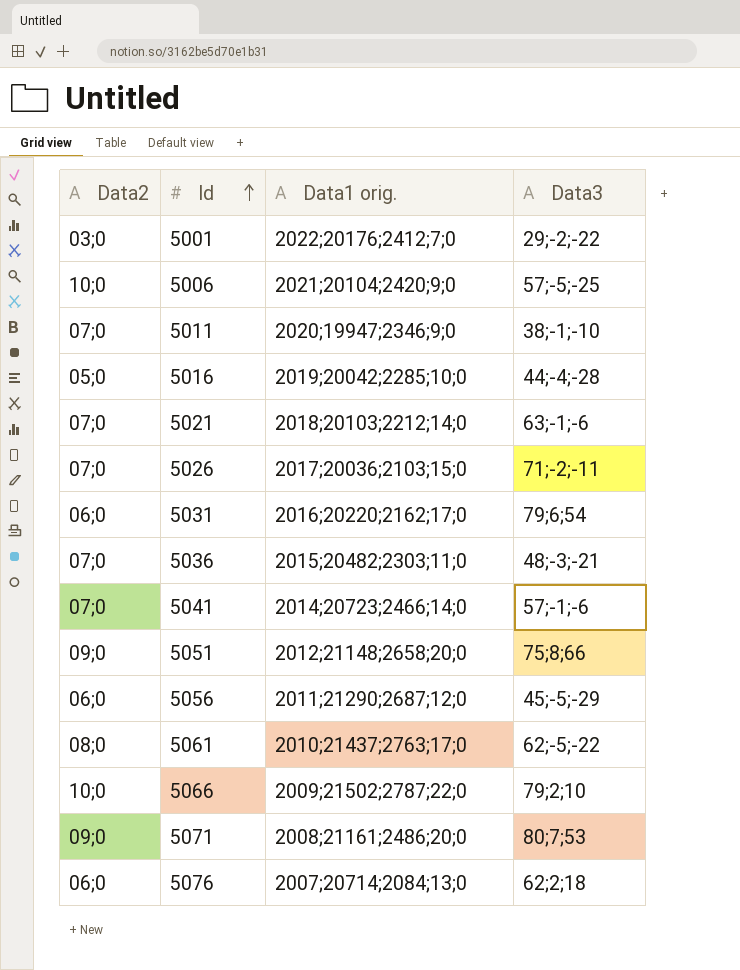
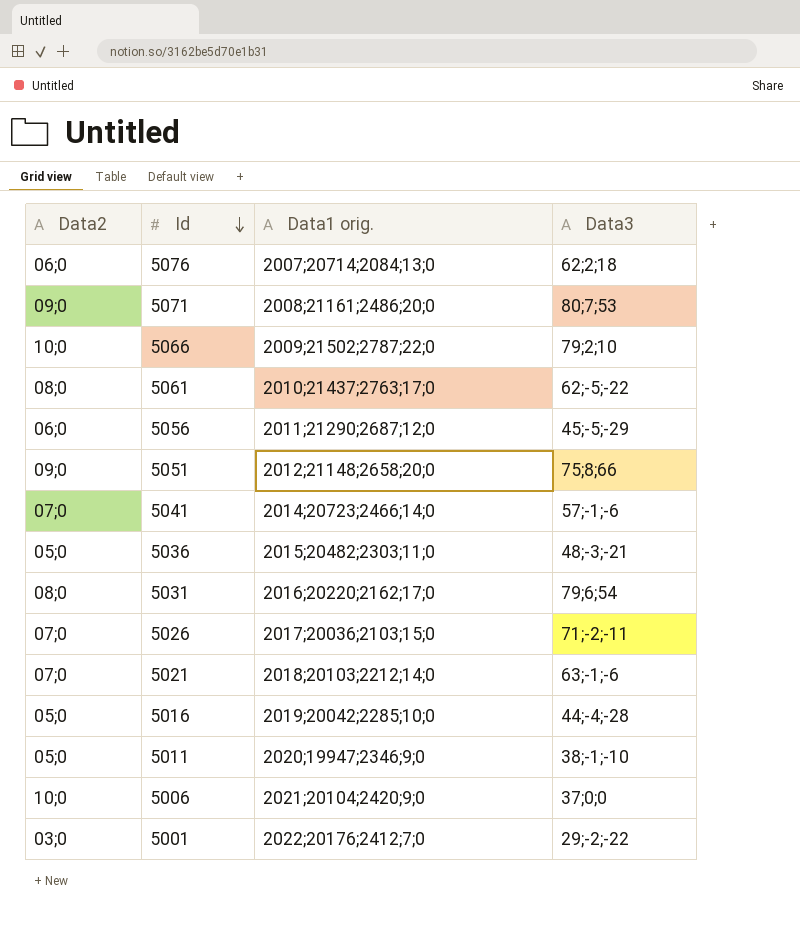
row order: Id ascending -> Id descending
5036 | Data2: 07;0 -> 05;0
5031 | Data2: 06;0 -> 08;0
5011 | Data2: 07;0 -> 05;0
5006 | Data3: 57;-5;-25 -> 37;0;0

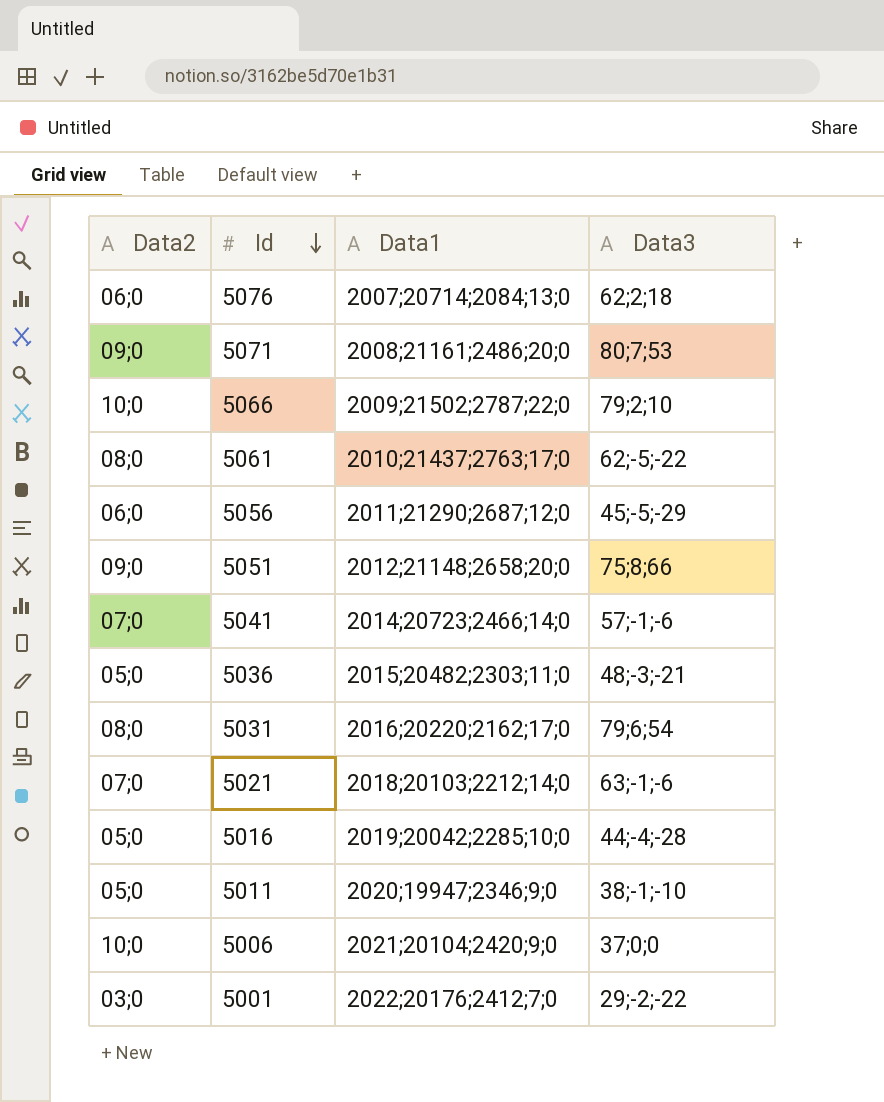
column name: Data1 orig. -> Data1
row 5026: 07;0 | 2017;20036;2103;15;0 | 71;-2;-11 -> none

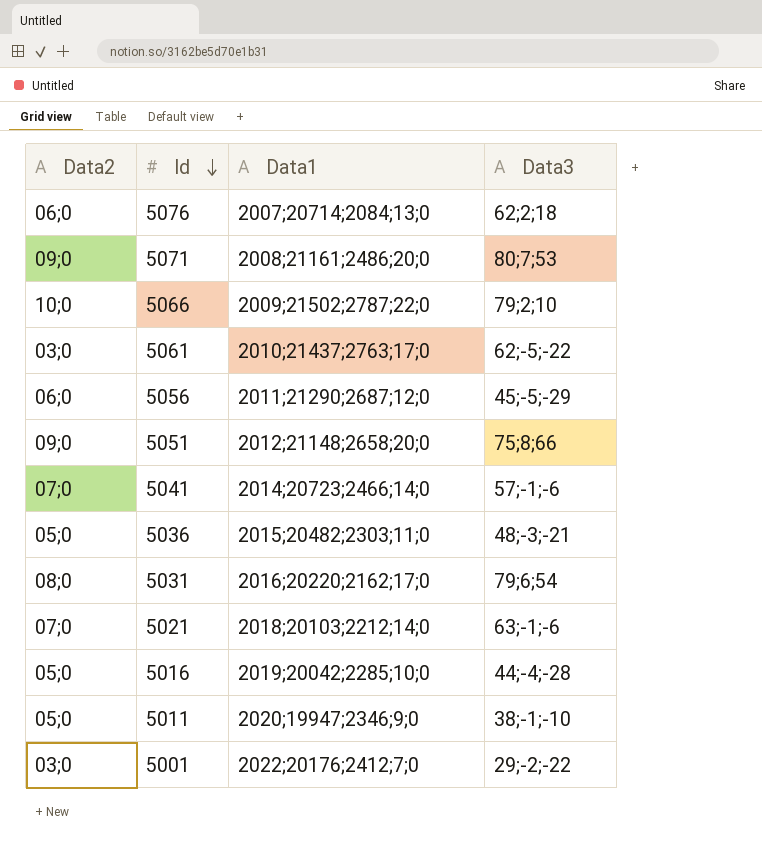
row 5006: 10;0 | 2021;20104;2420;9;0 | 37;0;0 -> none
5061 | Data2: 08;0 -> 03;0

